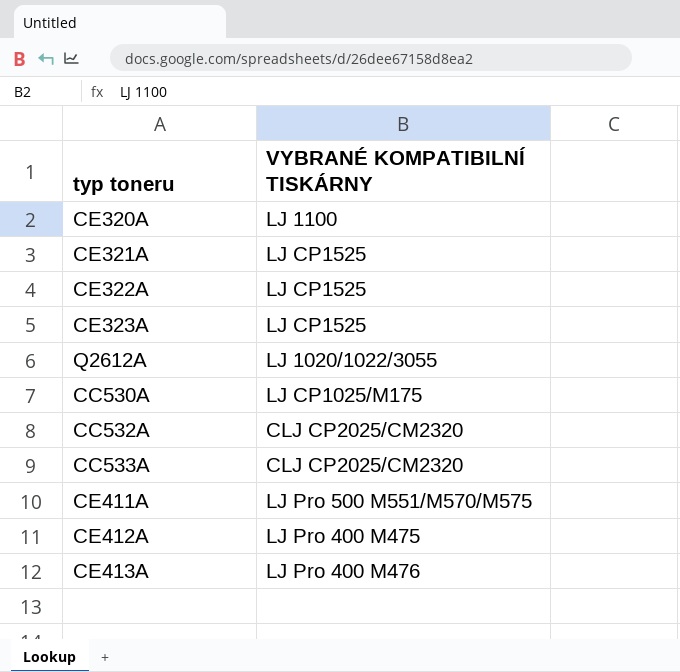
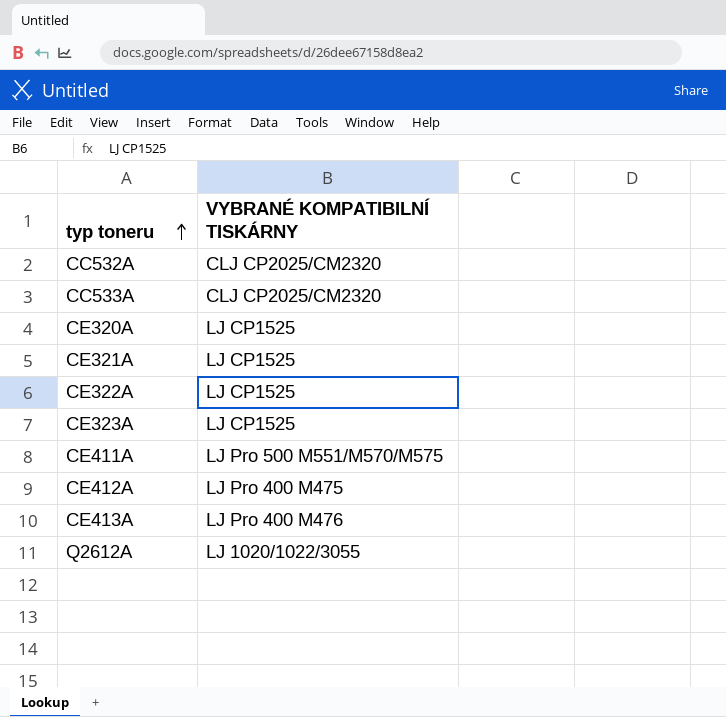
row order: none -> typ toneru ascending
row CC530A: LJ CP1025/M175 -> none
CE320A | VYBRANÉ KOMPATIBILNÍ TISKÁRNY: LJ 1100 -> LJ CP1525

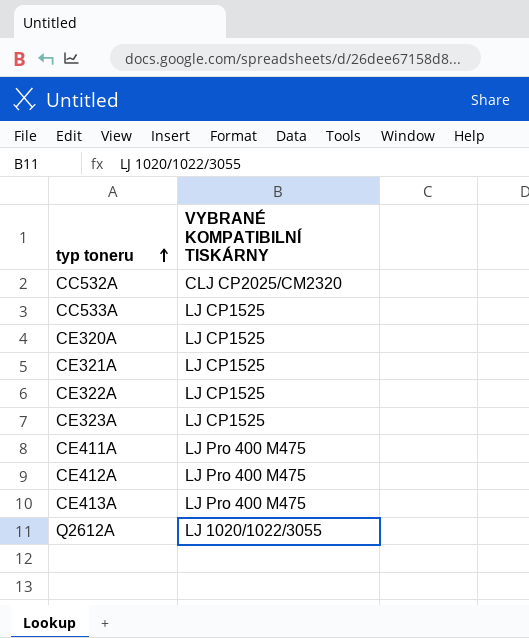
CC533A | VYBRANÉ KOMPATIBILNÍ TISKÁRNY: CLJ CP2025/CM2320 -> LJ CP1525
CE411A | VYBRANÉ KOMPATIBILNÍ TISKÁRNY: LJ Pro 500 M551/M570/M575 -> LJ Pro 400 M475
CE413A | VYBRANÉ KOMPATIBILNÍ TISKÁRNY: LJ Pro 400 M476 -> LJ Pro 400 M475

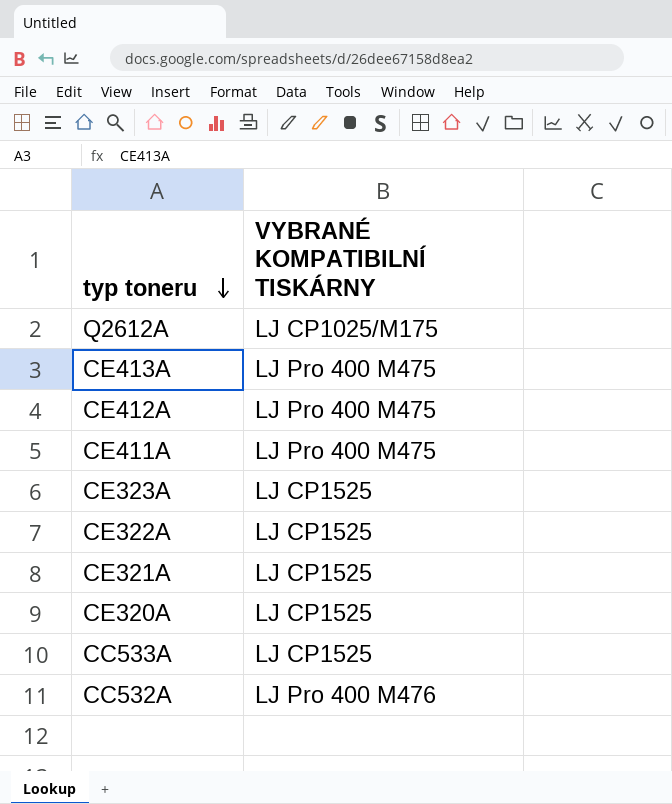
row order: typ toneru ascending -> typ toneru descending
Q2612A | VYBRANÉ KOMPATIBILNÍ TISKÁRNY: LJ 1020/1022/3055 -> LJ CP1025/M175
CC532A | VYBRANÉ KOMPATIBILNÍ TISKÁRNY: CLJ CP2025/CM2320 -> LJ Pro 400 M476

